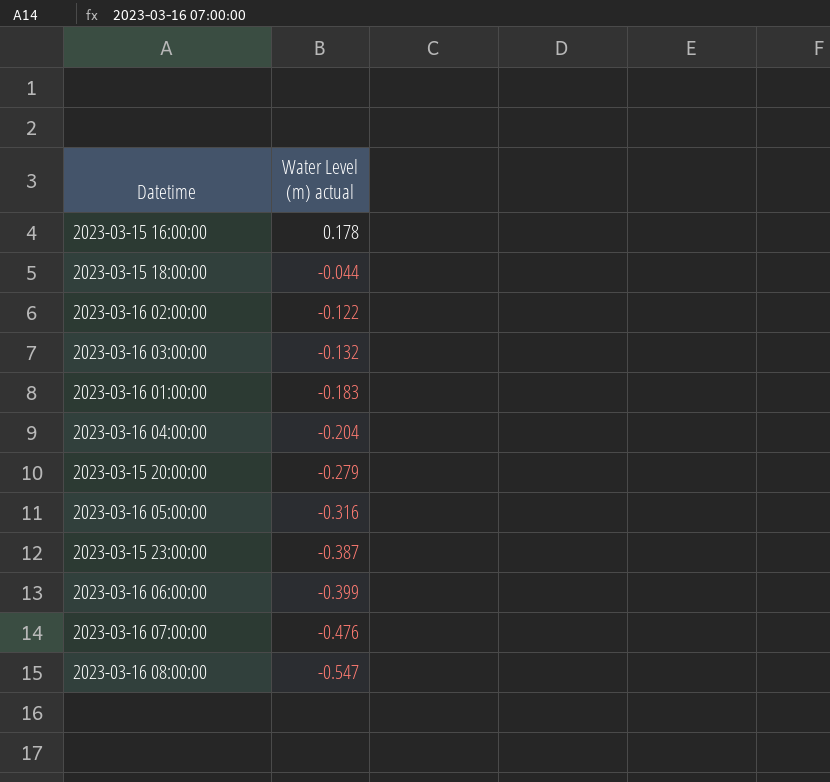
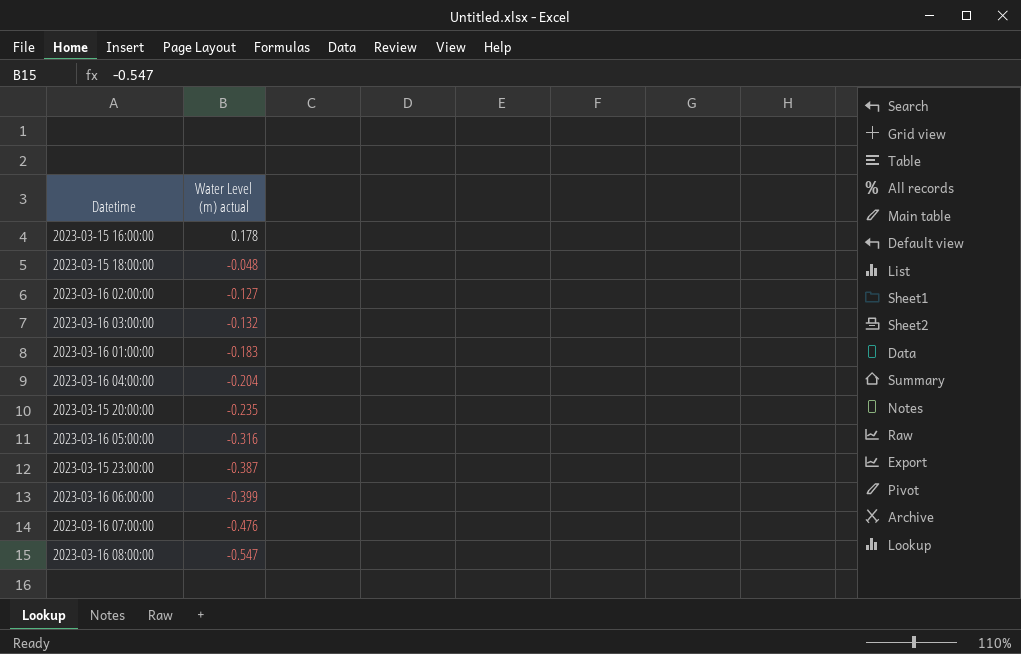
2023-03-15 18:00:00 | Water Level (m) actual: -0.044 -> -0.048
2023-03-16 02:00:00 | Water Level (m) actual: -0.122 -> -0.127
2023-03-15 20:00:00 | Water Level (m) actual: -0.279 -> -0.235

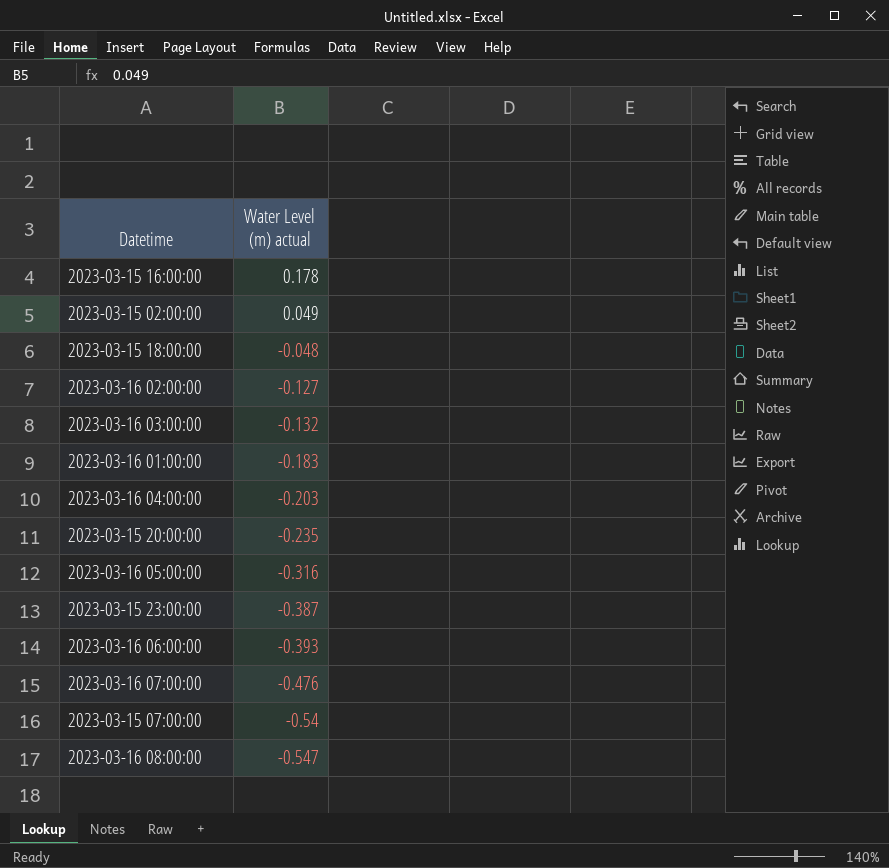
row 2023-03-15 02:00:00: none -> 0.049
2023-03-16 04:00:00 | Water Level (m) actual: -0.204 -> -0.203
2023-03-16 06:00:00 | Water Level (m) actual: -0.399 -> -0.393
row 2023-03-15 07:00:00: none -> -0.54

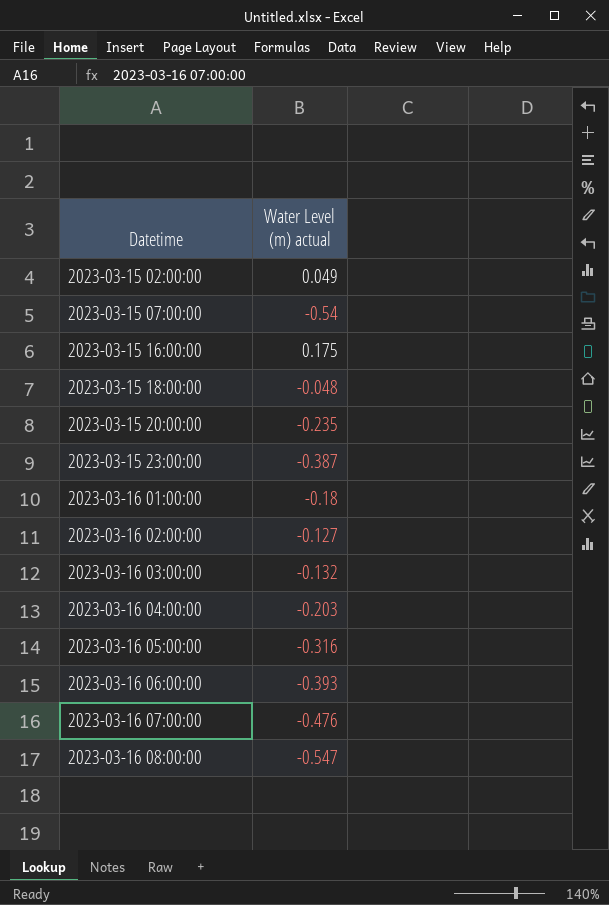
row order: Water Level (m) actual descending -> Datetime ascending
2023-03-15 16:00:00 | Water Level (m) actual: 0.178 -> 0.175
2023-03-16 01:00:00 | Water Level (m) actual: -0.183 -> -0.18

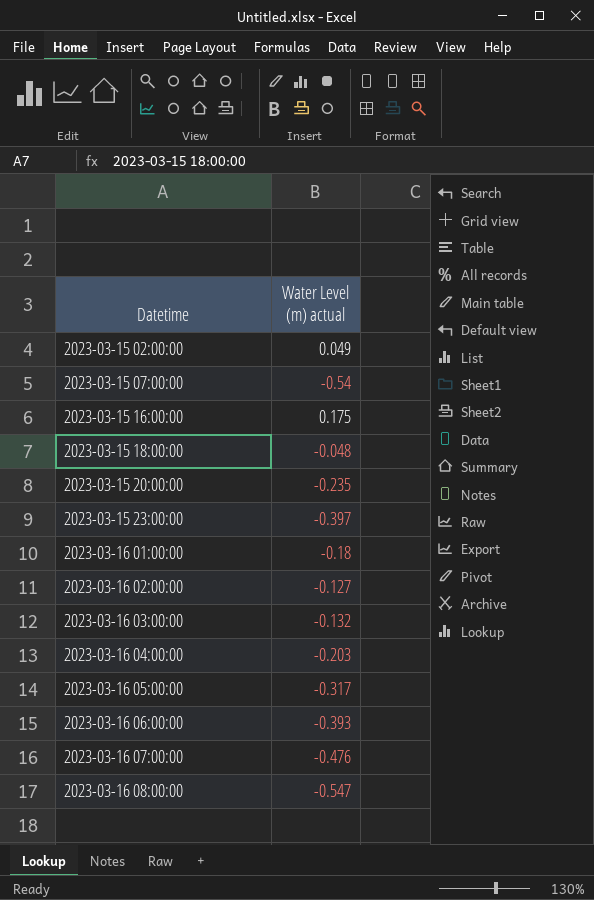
2023-03-15 23:00:00 | Water Level (m) actual: -0.387 -> -0.397
2023-03-16 05:00:00 | Water Level (m) actual: -0.316 -> -0.317

